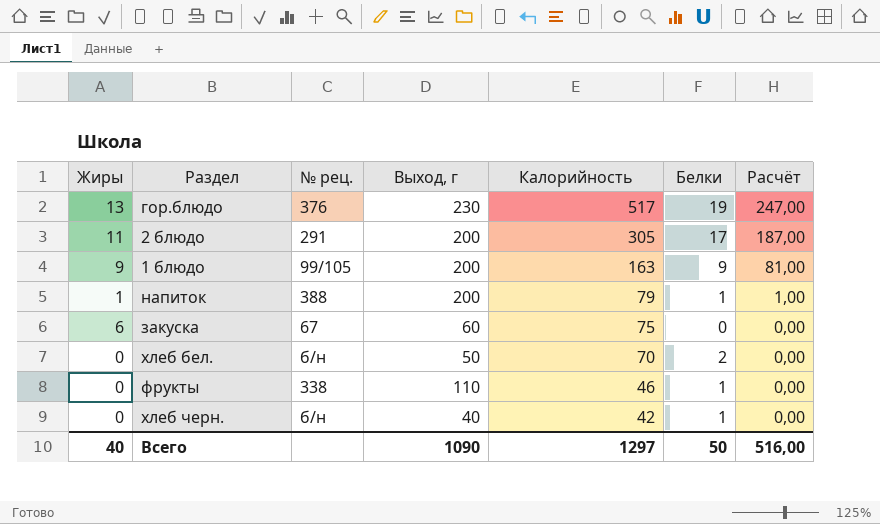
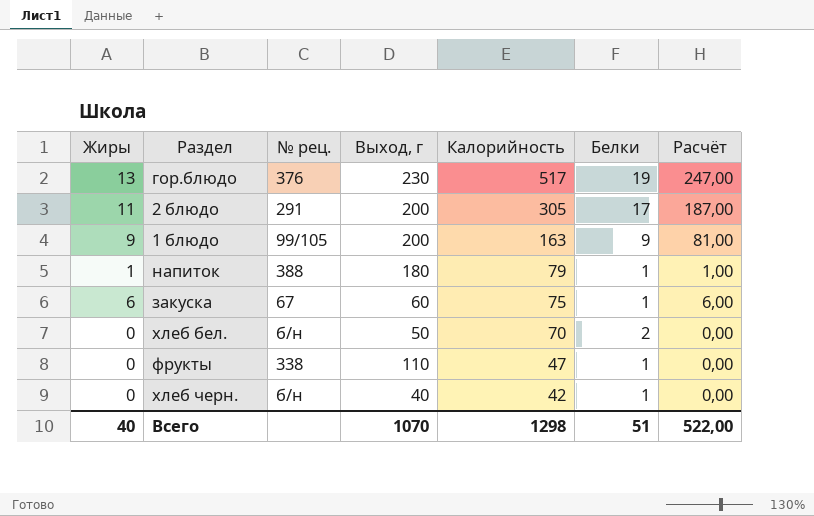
напиток | Выход, г: 200 -> 180
закуска | Белки: 0 -> 1
закуска | Расчёт: 0,00 -> 6,00
фрукты | Калорийность: 46 -> 47
Всего | Выход, г: 1090 -> 1070
Всего | Калорийность: 1297 -> 1298
Всего | Белки: 50 -> 51
Всего | Расчёт: 516,00 -> 522,00

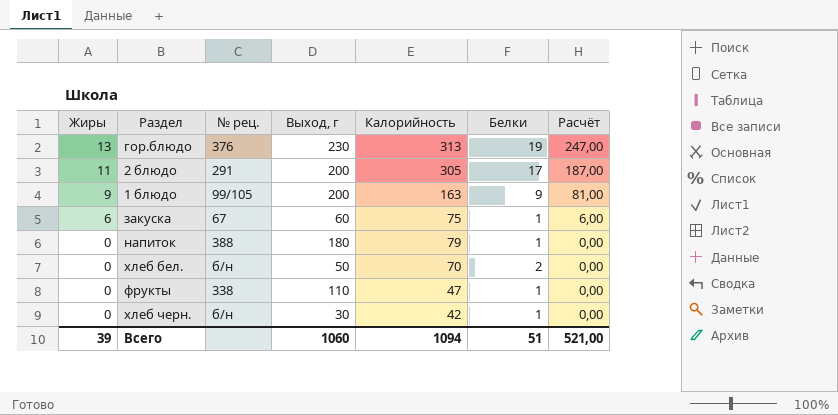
row order: Калорийность descending -> Жиры descending
гор.блюдо | Калорийность: 517 -> 313
напиток | Жиры: 1 -> 0
напиток | Расчёт: 1,00 -> 0,00
хлеб черн. | Выход, г: 40 -> 30
Всего | Жиры: 40 -> 39
Всего | Выход, г: 1070 -> 1060
Всего | Калорийность: 1298 -> 1094
Всего | Расчёт: 522,00 -> 521,00

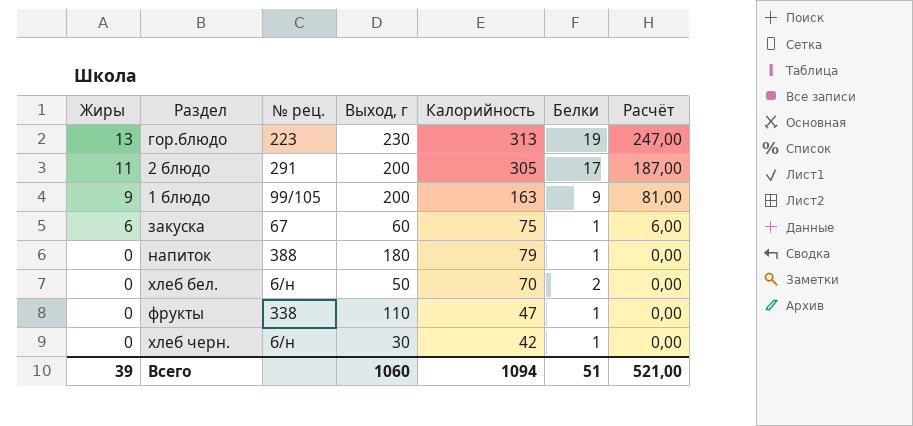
гор.блюдо | № рец.: 376 -> 223

